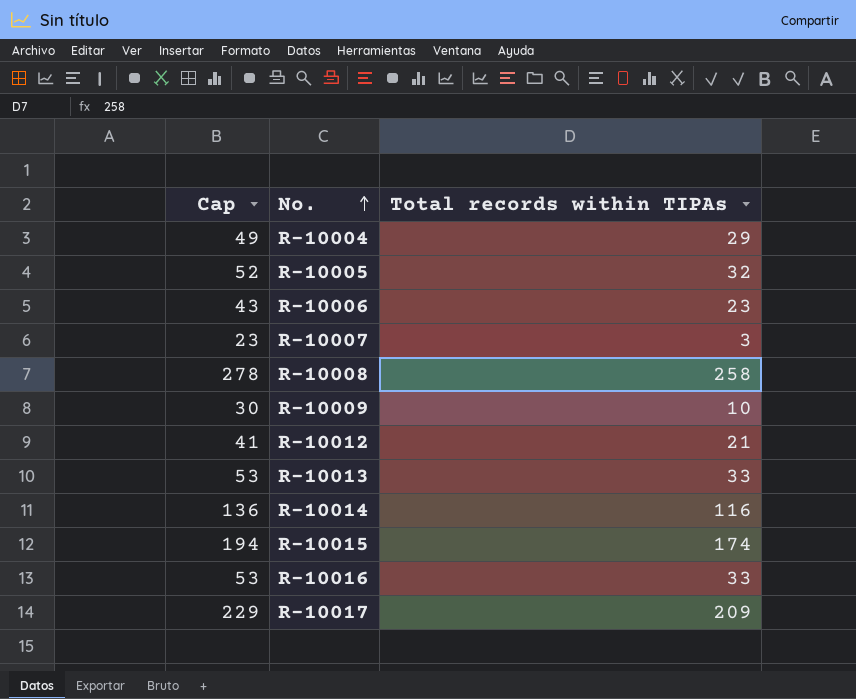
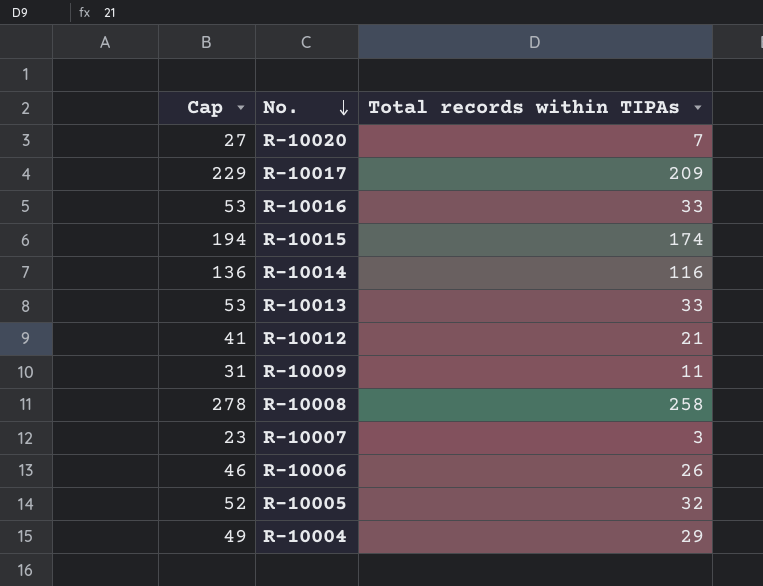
row order: No. ascending -> No. descending
row R-10020: none -> 27 | 7
R-10009 | Cap: 30 -> 31
R-10009 | Total records within TIPAs: 10 -> 11
R-10006 | Cap: 43 -> 46
R-10006 | Total records within TIPAs: 23 -> 26

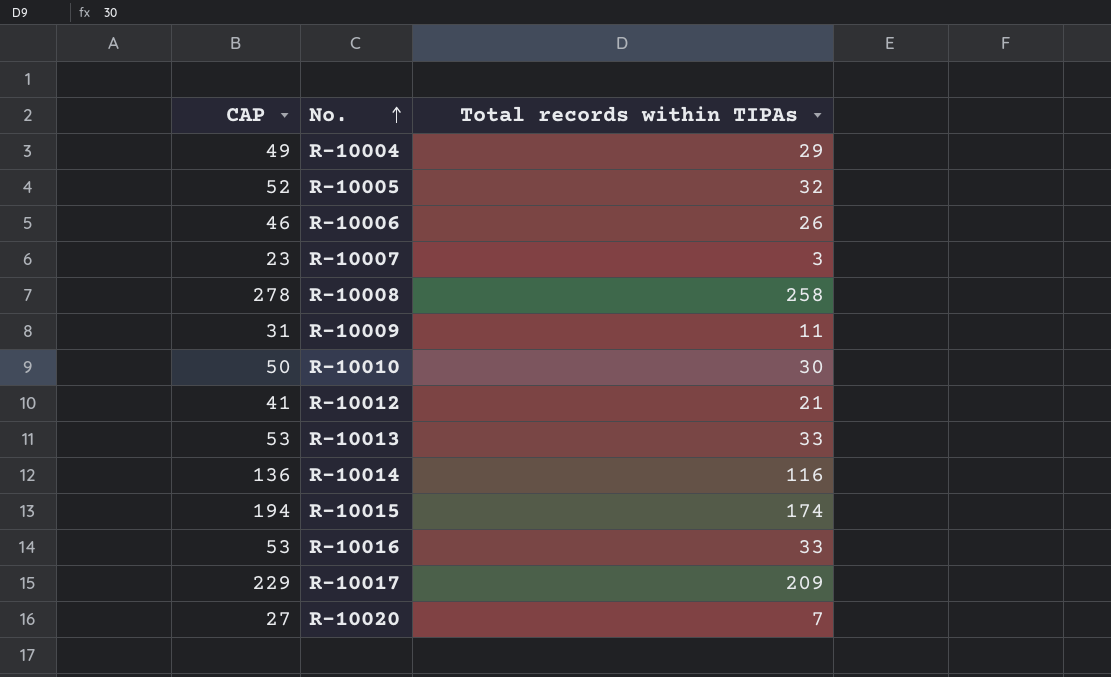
row order: No. descending -> No. ascending
column name: Cap -> CAP
row R-10010: none -> 50 | 30

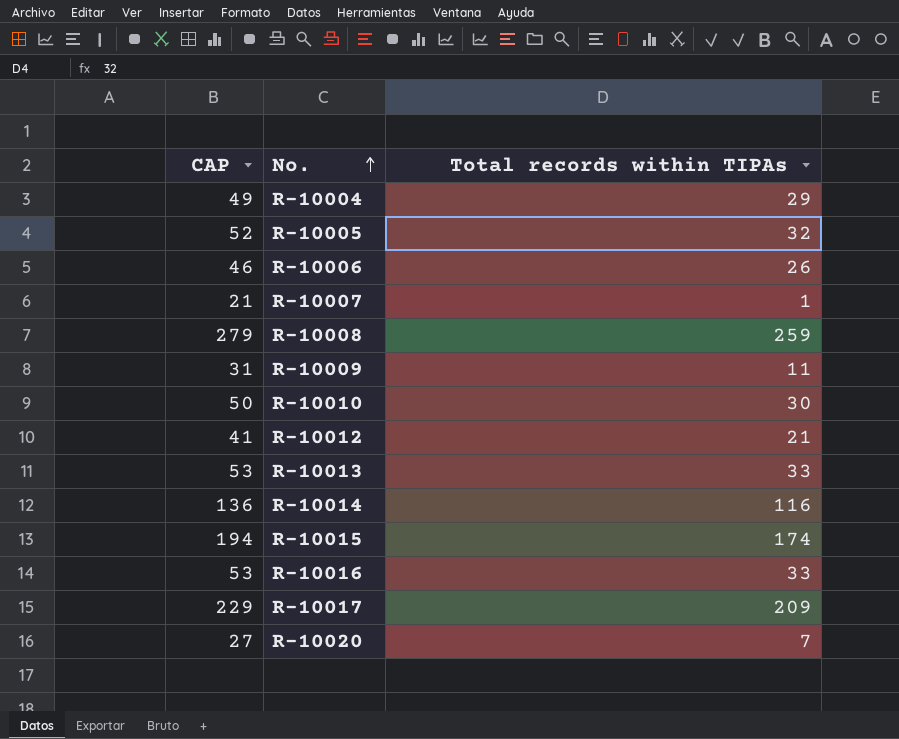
R-10007 | CAP: 23 -> 21
R-10007 | Total records within TIPAs: 3 -> 1
R-10008 | CAP: 278 -> 279
R-10008 | Total records within TIPAs: 258 -> 259

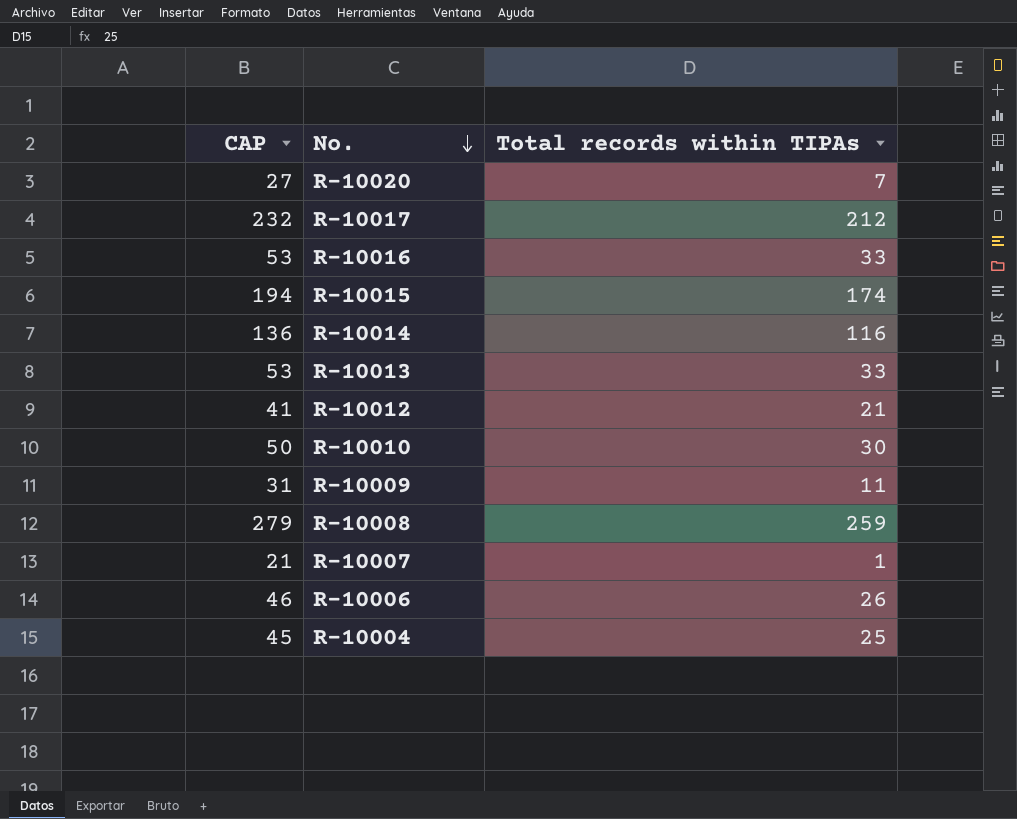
row order: No. ascending -> No. descending
row R-10005: 52 | 32 -> none
R-10017 | CAP: 229 -> 232
R-10017 | Total records within TIPAs: 209 -> 212
R-10004 | CAP: 49 -> 45
R-10004 | Total records within TIPAs: 29 -> 25

